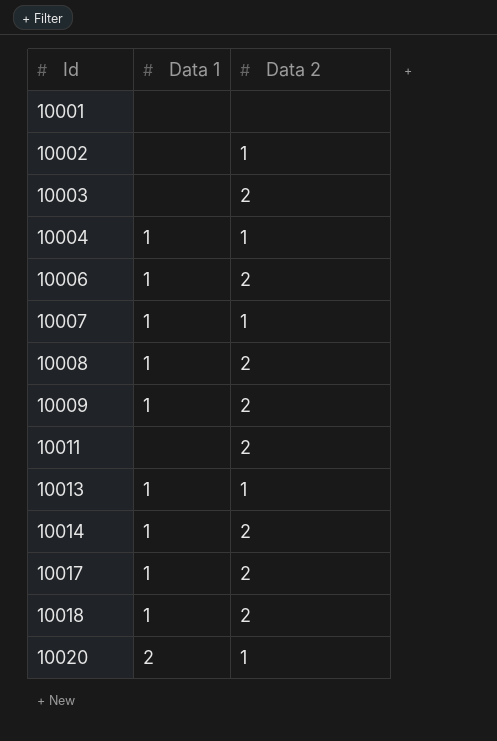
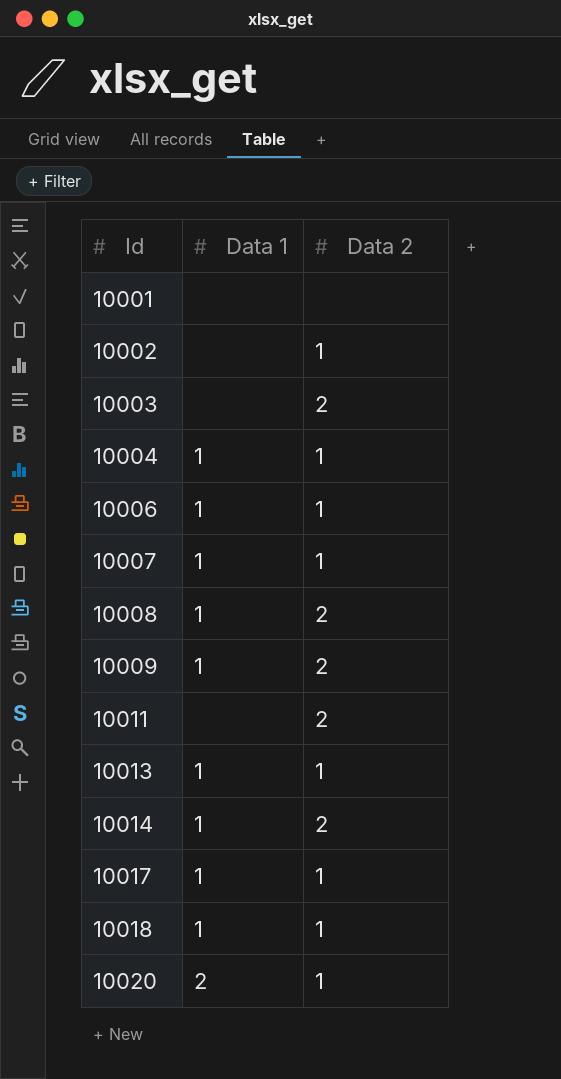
10006 | Data 2: 2 -> 1
10017 | Data 2: 2 -> 1
10018 | Data 2: 2 -> 1

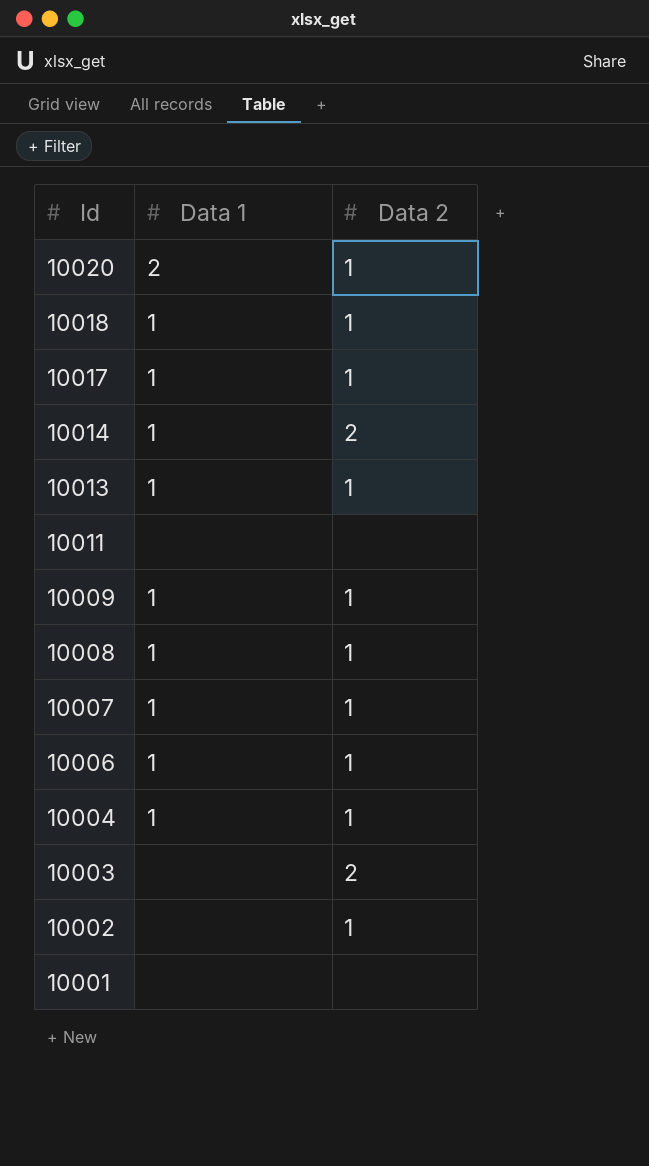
row order: Id ascending -> Id descending
10011 | Data 2: 2 -> none
10009 | Data 2: 2 -> 1
10008 | Data 2: 2 -> 1

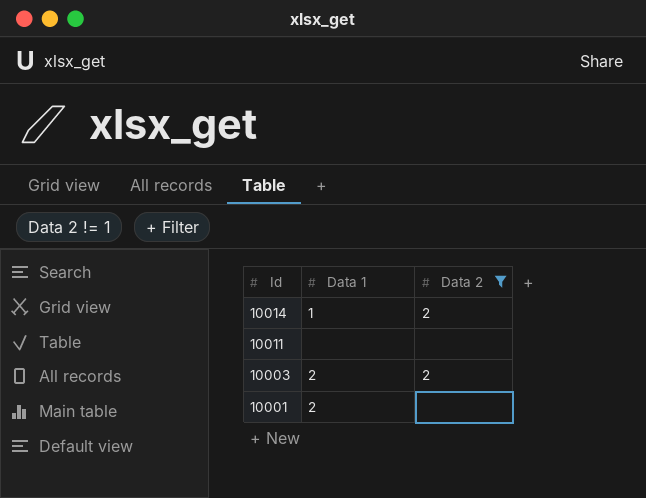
filter: none -> Data 2 != 1
10003 | Data 1: none -> 2
10001 | Data 1: none -> 2

